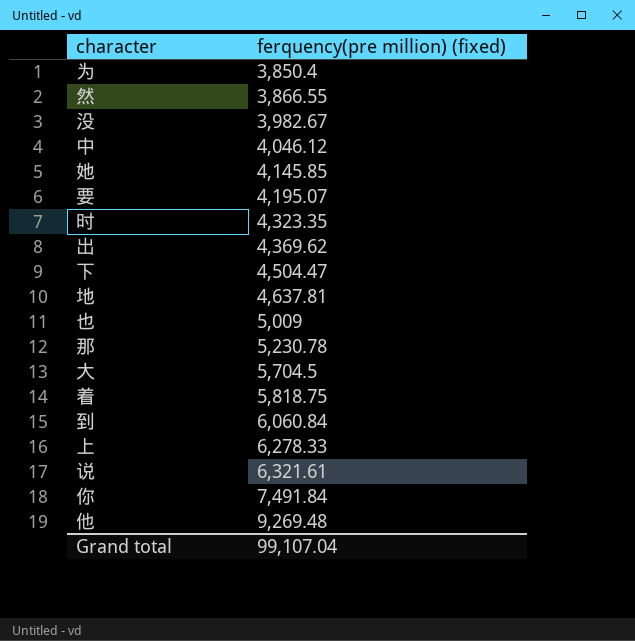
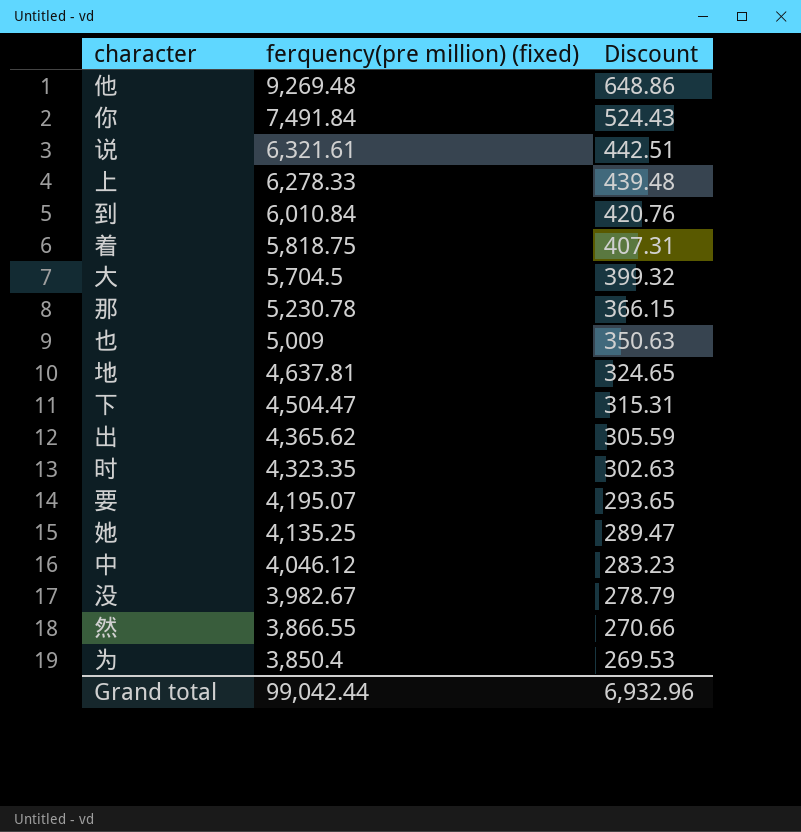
row order: ferquency(pre million) (fixed) ascending -> ferquency(pre million) (fixed) descending
column Discount | formula: none -> [ferquency(pre million) (fixed)] * 0.07
到 | ferquency(pre million) (fixed): 6,060.84 -> 6,010.84
出 | ferquency(pre million) (fixed): 4,369.62 -> 4,365.62
她 | ferquency(pre million) (fixed): 4,145.85 -> 4,135.25
Grand total | ferquency(pre million) (fixed): 99,107.04 -> 99,042.44

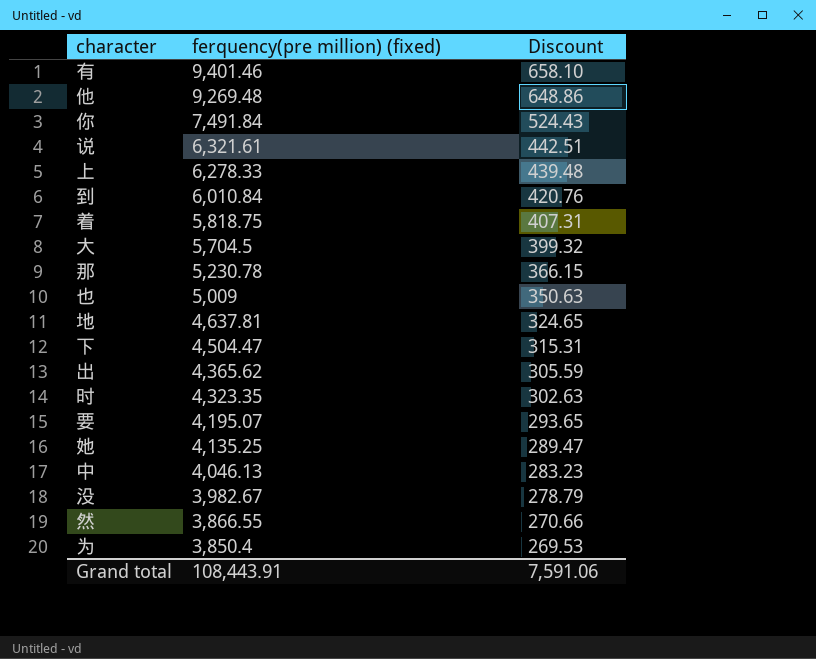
row 有: none -> 9,401.46 | 658.10
中 | ferquency(pre million) (fixed): 4,046.12 -> 4,046.13
Grand total | ferquency(pre million) (fixed): 99,042.44 -> 108,443.91
Grand total | Discount: 6,932.96 -> 7,591.06

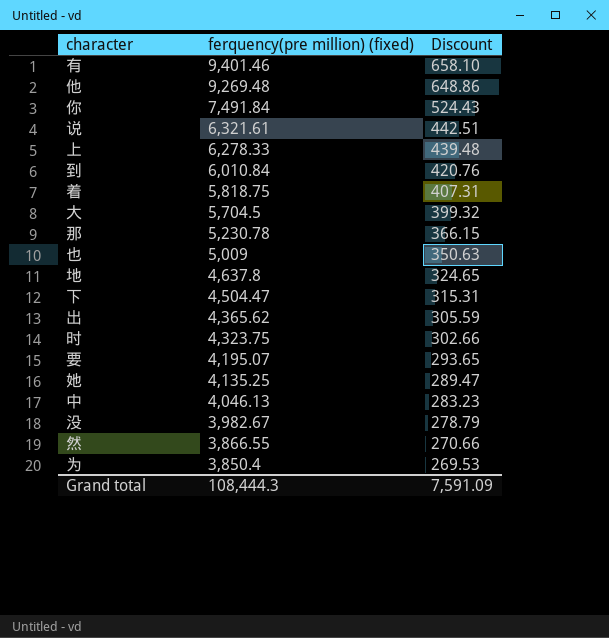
地 | ferquency(pre million) (fixed): 4,637.81 -> 4,637.8
时 | ferquency(pre million) (fixed): 4,323.35 -> 4,323.75
时 | Discount: 302.63 -> 302.66
Grand total | ferquency(pre million) (fixed): 108,443.91 -> 108,444.3
Grand total | Discount: 7,591.06 -> 7,591.09

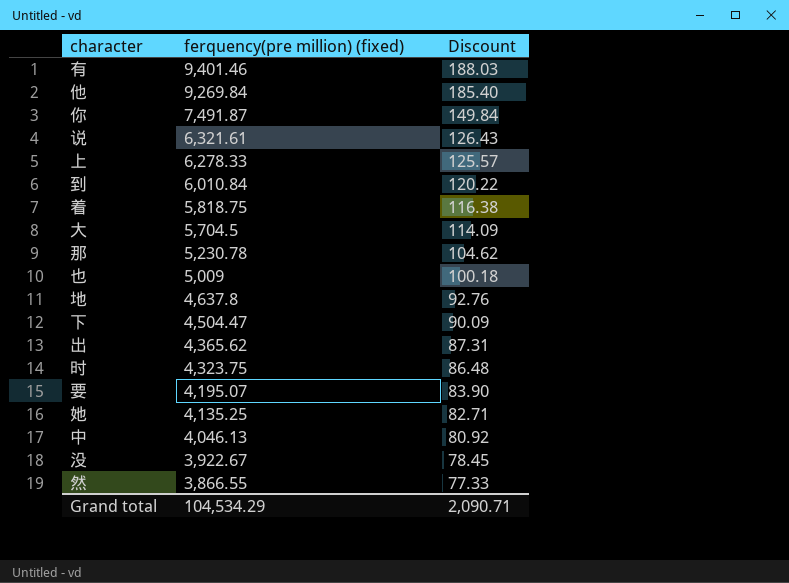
column Discount | formula: [ferquency(pre million) (fixed)] * 0.07 -> [ferquency(pre million) (fixed)] * 0.02
row 为: 3,850.4 | 269.53 -> none
他 | ferquency(pre million) (fixed): 9,269.48 -> 9,269.84
你 | ferquency(pre million) (fixed): 7,491.84 -> 7,491.87
没 | ferquency(pre million) (fixed): 3,982.67 -> 3,922.67
Grand total | ferquency(pre million) (fixed): 108,444.3 -> 104,534.29
Grand total | Discount: 7,591.09 -> 2,090.71

